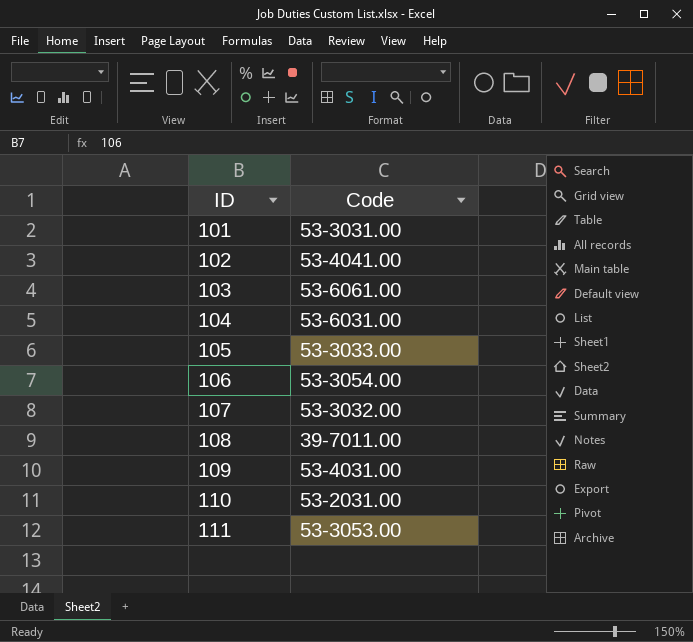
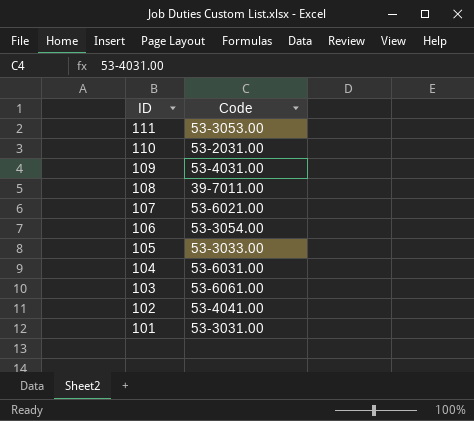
row order: ID ascending -> ID descending
107 | Code: 53-3032.00 -> 53-6021.00

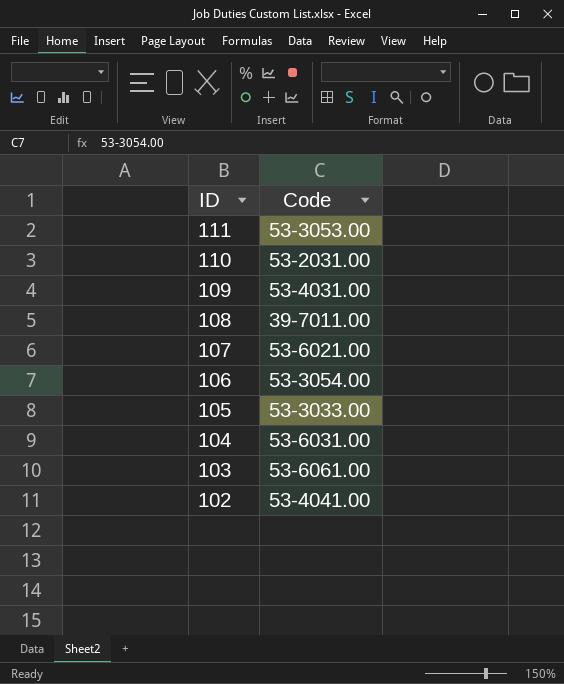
row 101: 53-3031.00 -> none

